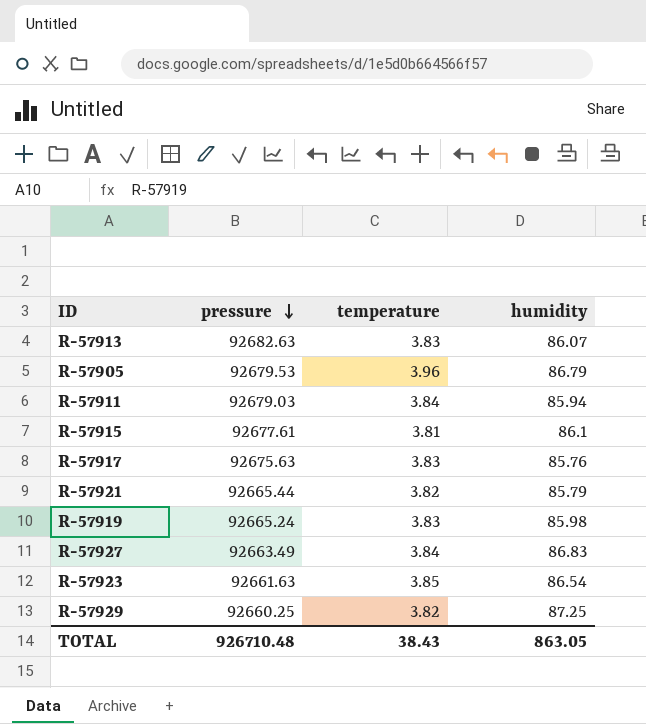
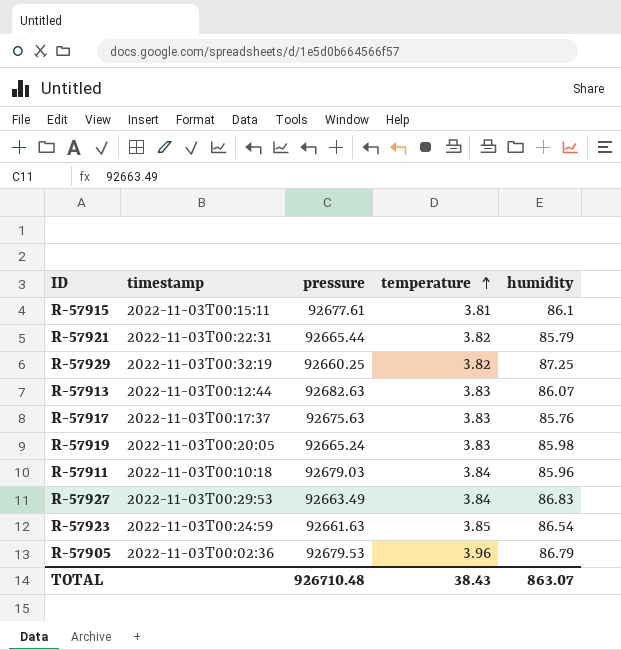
row order: pressure descending -> temperature ascending
column timestamp | position: none -> 2
R-57911 | humidity: 85.94 -> 85.96
TOTAL | humidity: 863.05 -> 863.07

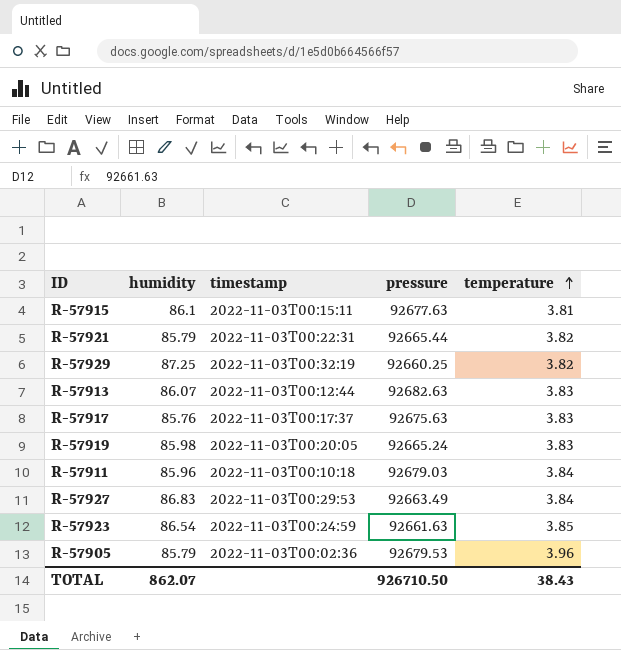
column humidity | position: 5 -> 2
R-57915 | pressure: 92677.61 -> 92677.63
R-57905 | humidity: 86.79 -> 85.79
TOTAL | humidity: 863.07 -> 862.07
TOTAL | pressure: 926710.48 -> 926710.50

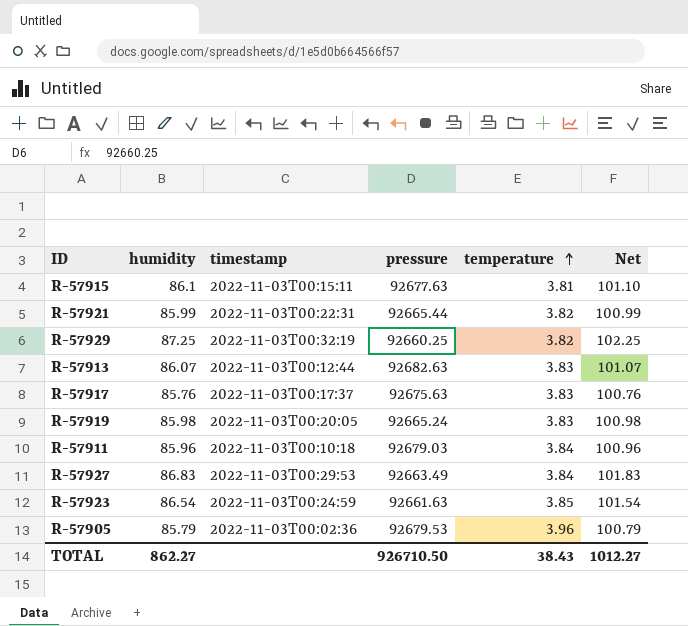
column Net | formula: none -> [humidity] + 15
R-57921 | humidity: 85.79 -> 85.99
TOTAL | humidity: 862.07 -> 862.27

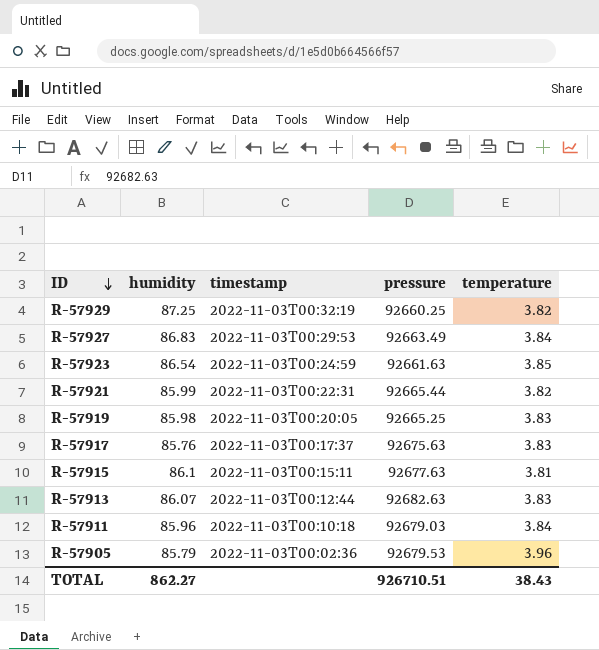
row order: temperature ascending -> ID descending
column Net | formula: [humidity] + 15 -> none
R-57919 | pressure: 92665.24 -> 92665.25
TOTAL | pressure: 926710.50 -> 926710.51

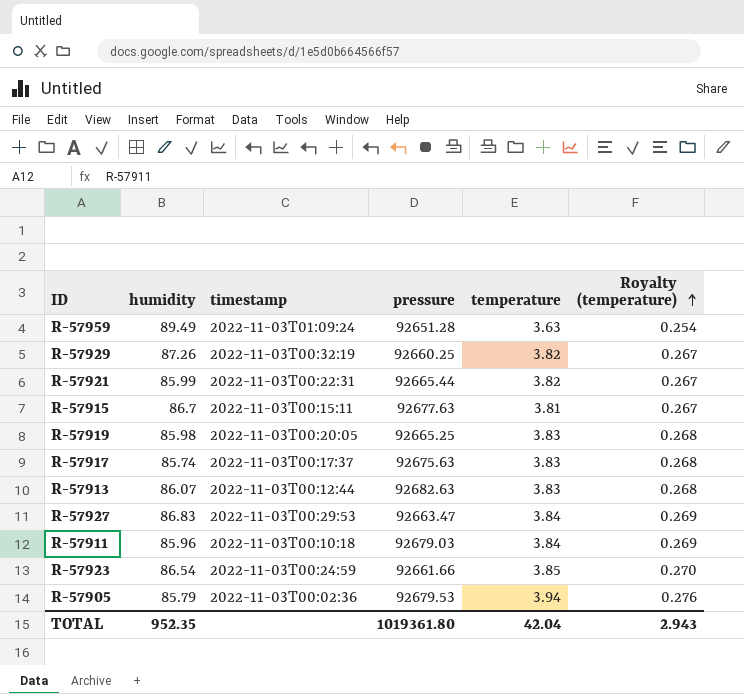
row order: ID descending -> Royalty (temperature) ascending
column Royalty (temperature) | formula: none -> [temperature] * 0.07
row R-57959: none -> 89.49 | 2022-11-03T01:09:24 | 92651.28 | 3.63 | 0.254
R-57929 | humidity: 87.25 -> 87.26
R-57915 | humidity: 86.1 -> 86.7
R-57917 | humidity: 85.76 -> 85.74
R-57927 | pressure: 92663.49 -> 92663.47
R-57923 | pressure: 92661.63 -> 92661.66
R-57905 | temperature: 3.96 -> 3.94
TOTAL | humidity: 862.27 -> 952.35
TOTAL | pressure: 926710.51 -> 1019361.80
TOTAL | temperature: 38.43 -> 42.04

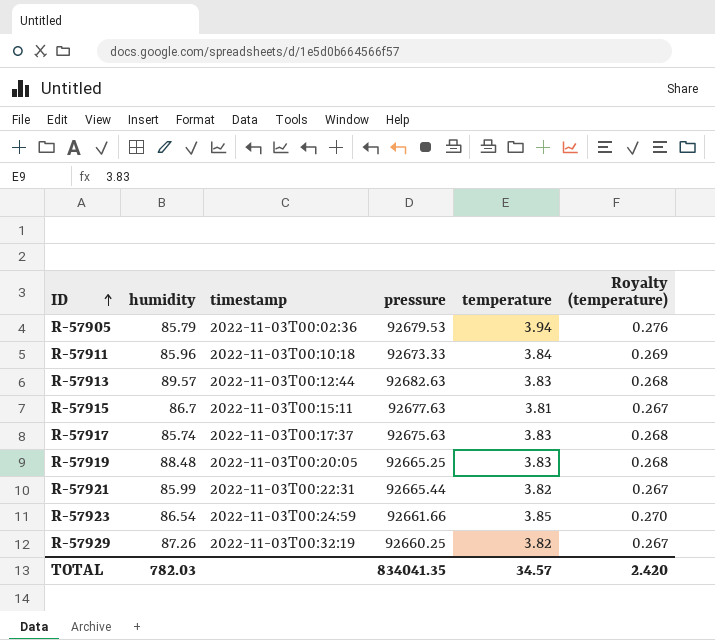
row order: Royalty (temperature) ascending -> ID ascending
row R-57959: 89.49 | 2022-11-03T01:09:24 | 92651.28 | 3.63 | 0.254 -> none
row R-57927: 86.83 | 2022-11-03T00:29:53 | 92663.47 | 3.84 | 0.269 -> none
R-57911 | pressure: 92679.03 -> 92673.33
R-57913 | humidity: 86.07 -> 89.57
R-57919 | humidity: 85.98 -> 88.48
TOTAL | humidity: 952.35 -> 782.03
TOTAL | pressure: 1019361.80 -> 834041.35
TOTAL | temperature: 42.04 -> 34.57
TOTAL | Royalty (temperature): 2.943 -> 2.420

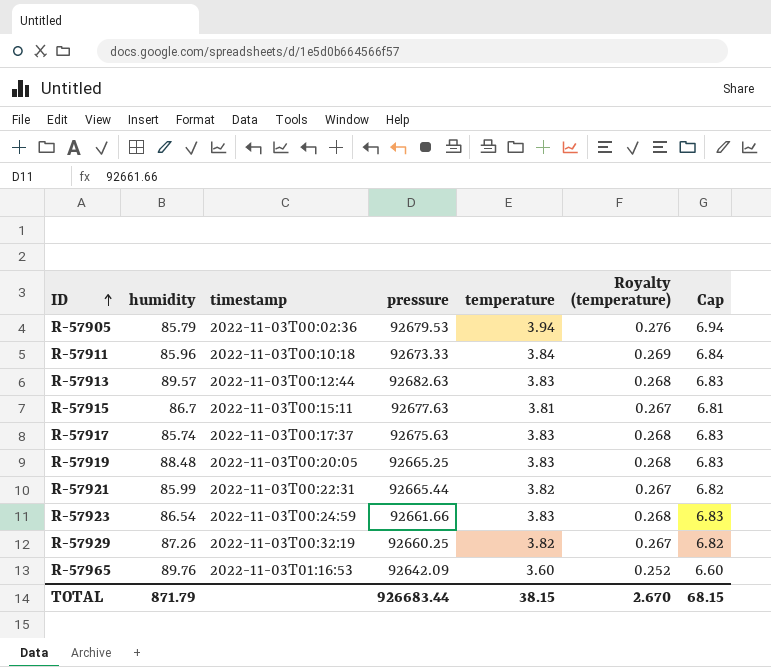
column Cap | formula: none -> [temperature] + 3
R-57923 | temperature: 3.85 -> 3.83
R-57923 | Royalty (temperature): 0.270 -> 0.268
row R-57965: none -> 89.76 | 2022-11-03T01:16:53 | 92642.09 | 3.60 | 0.252 | 6.60
TOTAL | humidity: 782.03 -> 871.79
TOTAL | pressure: 834041.35 -> 926683.44
TOTAL | temperature: 34.57 -> 38.15
TOTAL | Royalty (temperature): 2.420 -> 2.670

